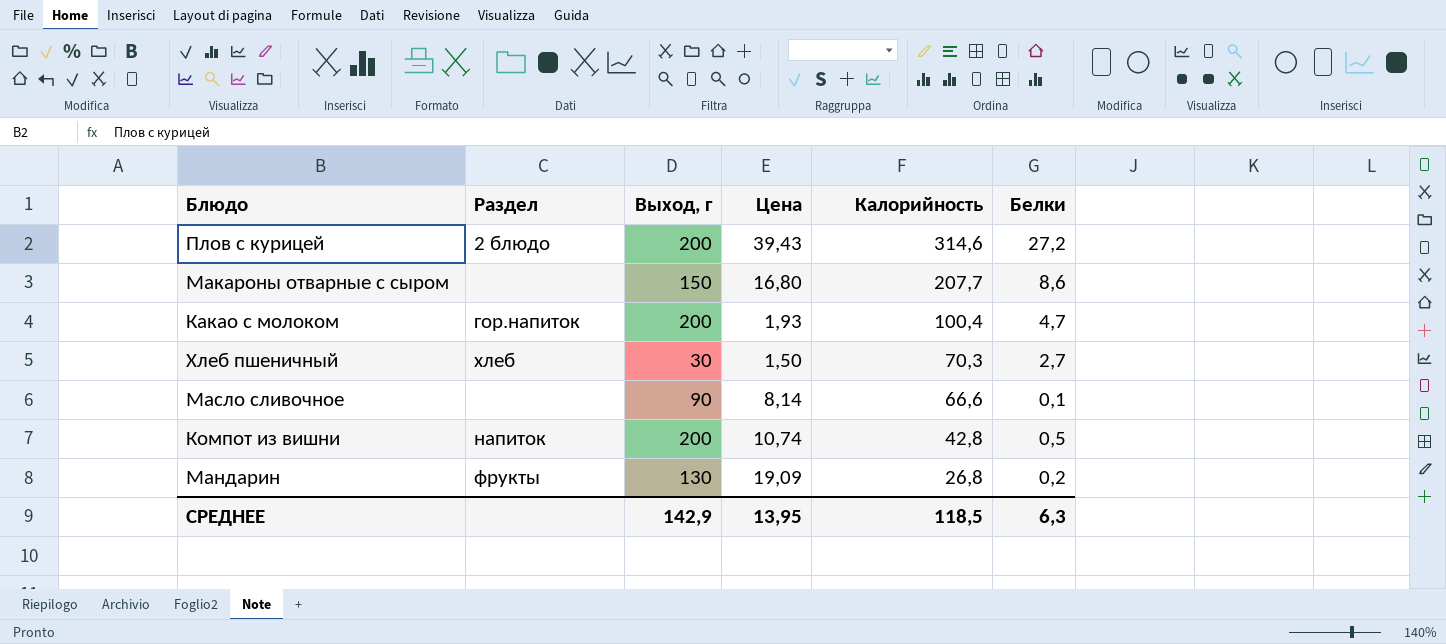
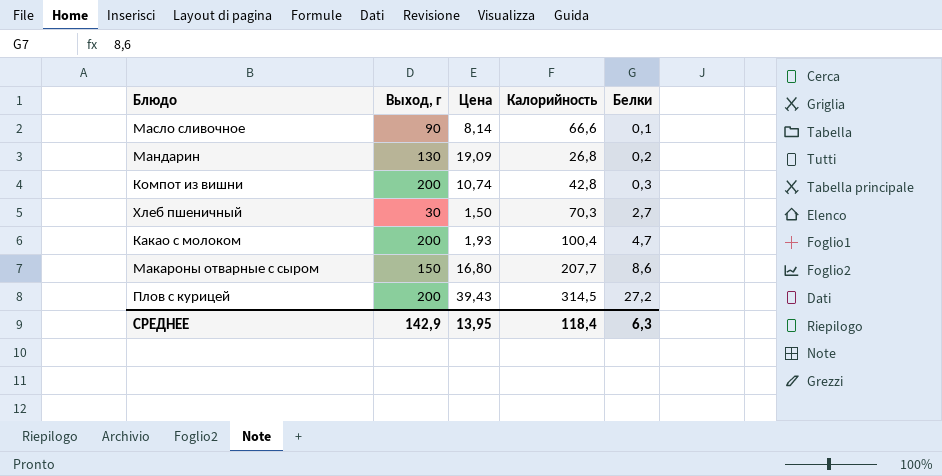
row order: Калорийность descending -> Белки ascending
column Раздел | position: 2 -> none
Компот из вишни | Белки: 0,5 -> 0,3
Плов с курицей | Калорийность: 314,6 -> 314,5
СРЕДНЕЕ | Калорийность: 118,5 -> 118,4

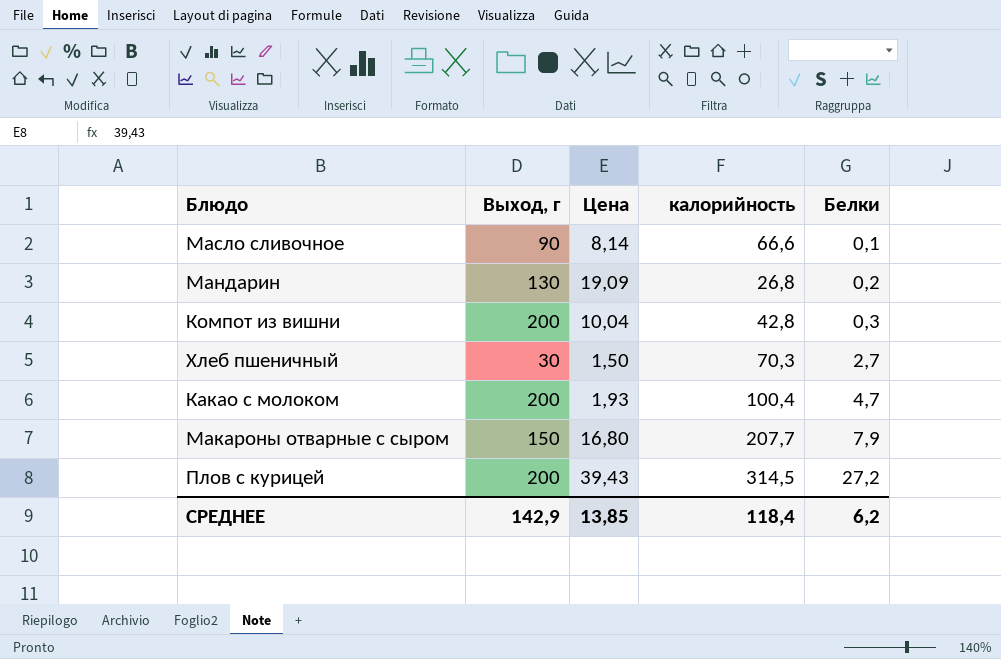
column name: Калорийность -> калорийность
Компот из вишни | Цена: 10,74 -> 10,04
Макароны отварные с сыром | Белки: 8,6 -> 7,9
СРЕДНЕЕ | Цена: 13,95 -> 13,85
СРЕДНЕЕ | Белки: 6,3 -> 6,2

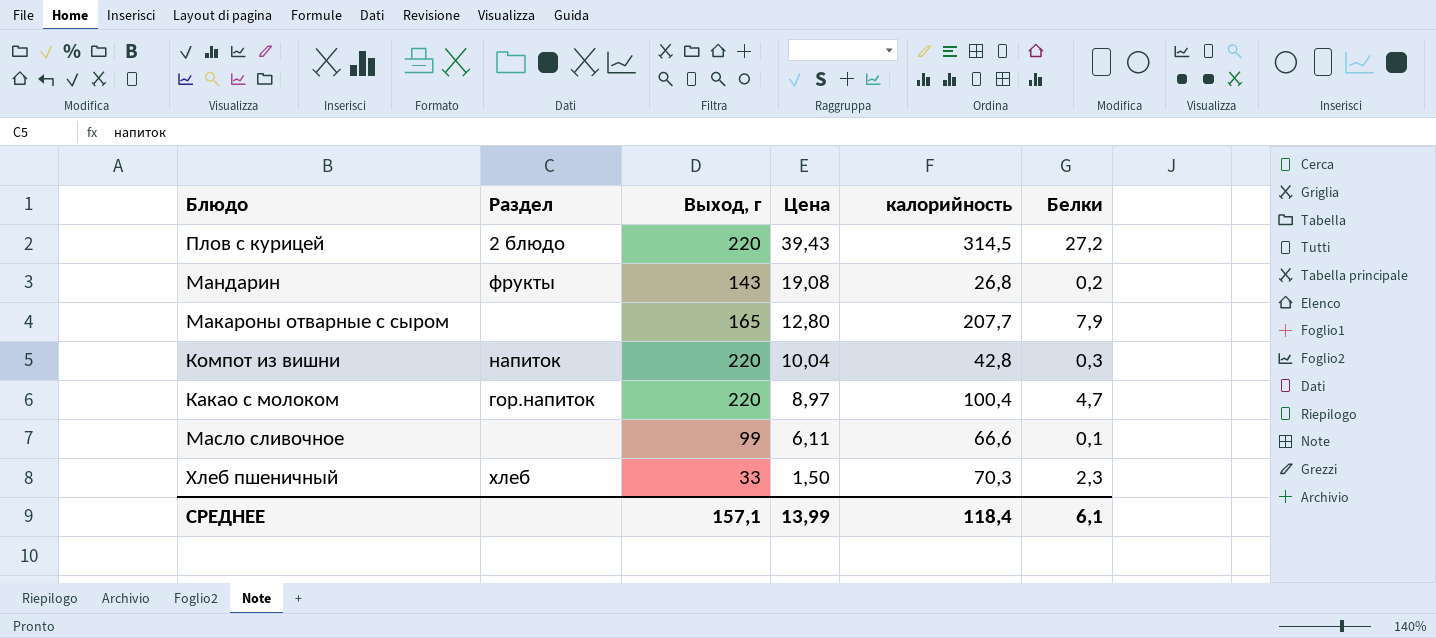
row order: Белки ascending -> Цена descending
column Раздел | position: none -> 2
Плов с курицей | Выход, г: 200 -> 220
Мандарин | Выход, г: 130 -> 143
Мандарин | Цена: 19,09 -> 19,08
Макароны отварные с сыром | Выход, г: 150 -> 165
Макароны отварные с сыром | Цена: 16,80 -> 12,80
Компот из вишни | Выход, г: 200 -> 220
Какао с молоком | Выход, г: 200 -> 220
Какао с молоком | Цена: 1,93 -> 8,97
Масло сливочное | Выход, г: 90 -> 99
Масло сливочное | Цена: 8,14 -> 6,11
Хлеб пшеничный | Выход, г: 30 -> 33
Хлеб пшеничный | Белки: 2,7 -> 2,3
СРЕДНЕЕ | Выход, г: 142,9 -> 157,1
СРЕДНЕЕ | Цена: 13,85 -> 13,99
СРЕДНЕЕ | Белки: 6,2 -> 6,1

